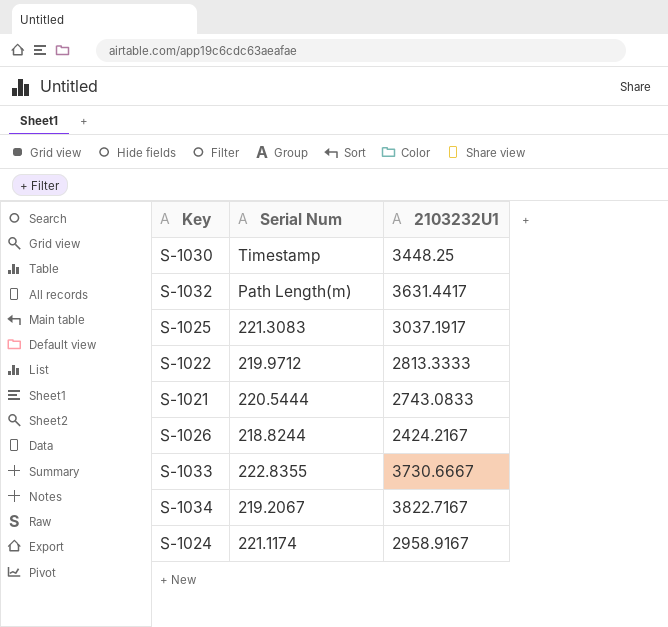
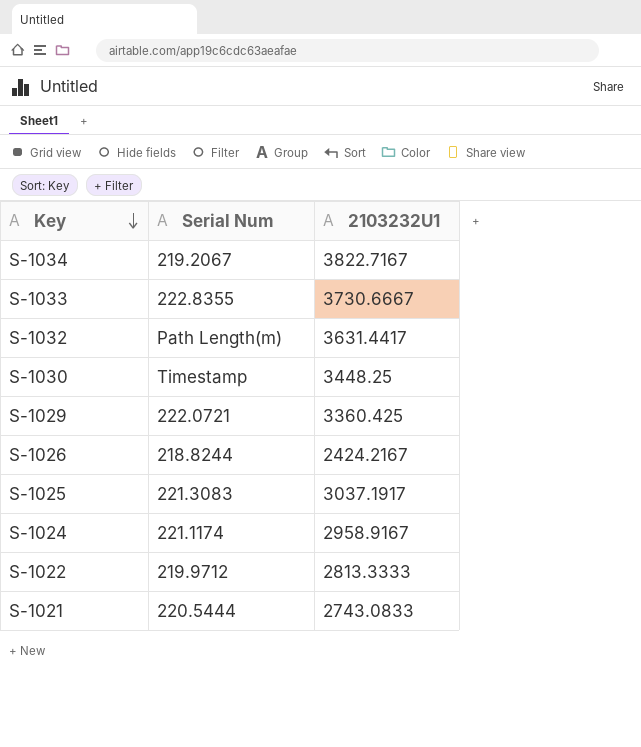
row order: none -> Key descending
row S-1029: none -> 222.0721 | 3360.425

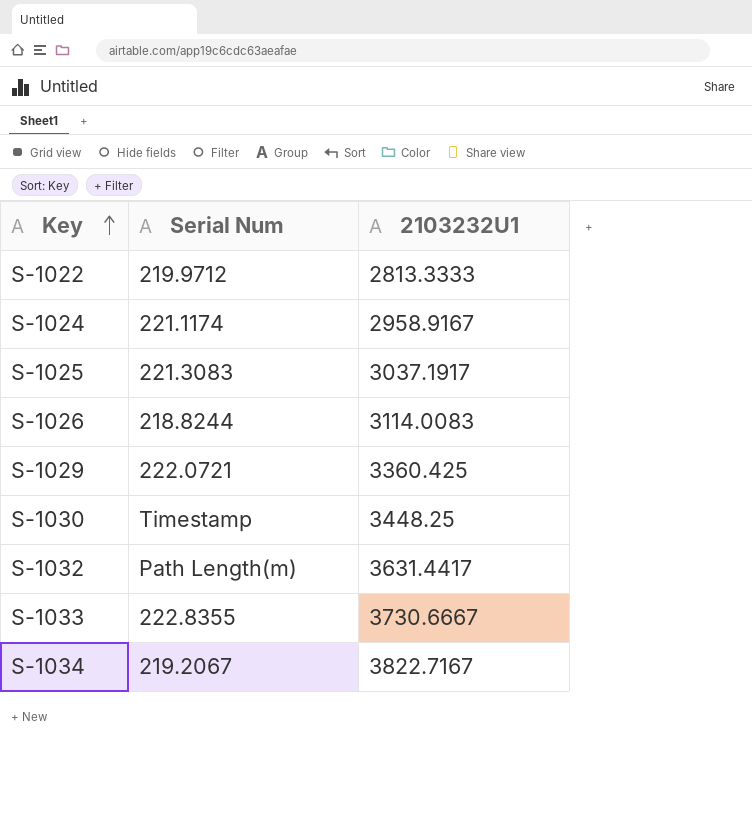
row order: Key descending -> Key ascending
row S-1021: 220.5444 | 2743.0833 -> none
S-1026 | 2103232U1: 2424.2167 -> 3114.0083

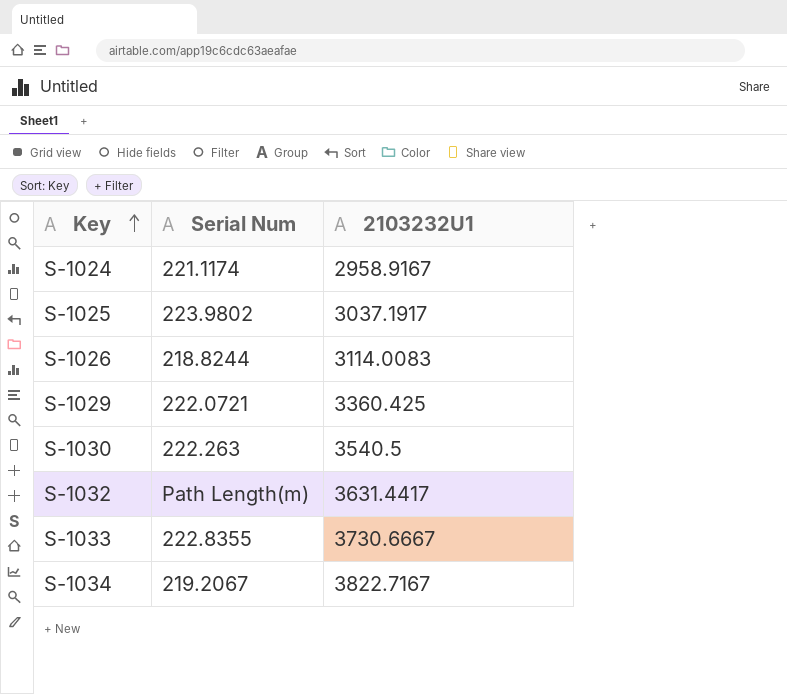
row S-1022: 219.9712 | 2813.3333 -> none
S-1025 | Serial Num: 221.3083 -> 223.9802
S-1030 | Serial Num: Timestamp -> 222.263
S-1030 | 2103232U1: 3448.25 -> 3540.5

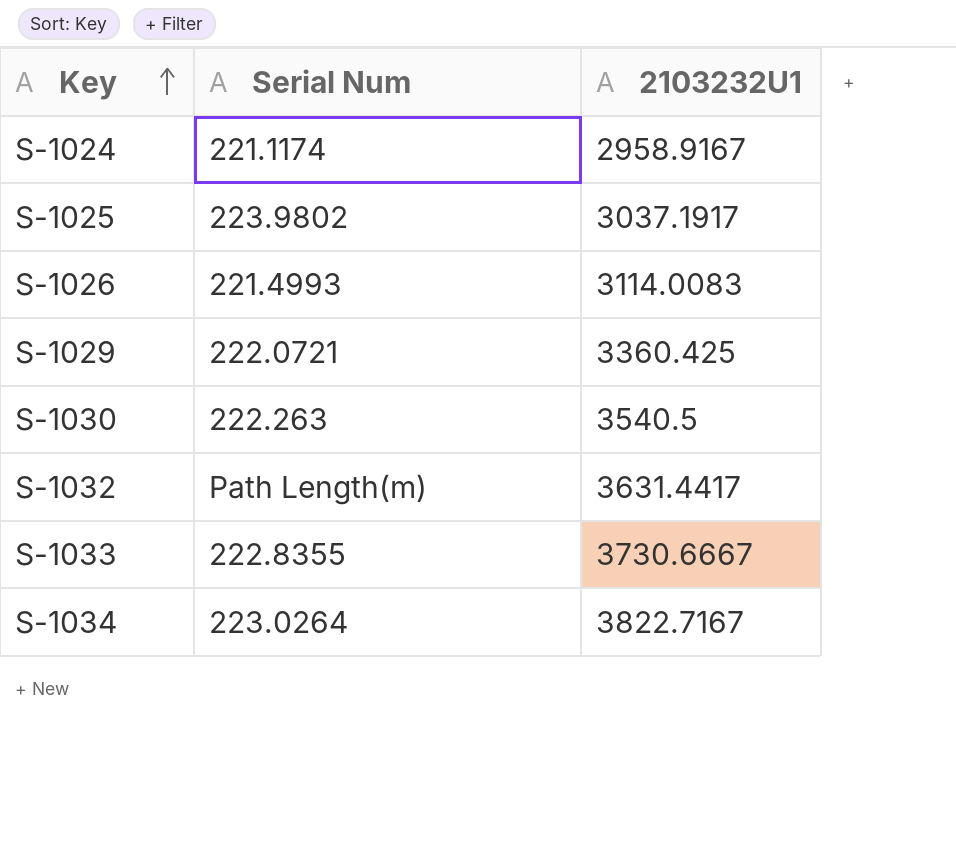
S-1026 | Serial Num: 218.8244 -> 221.4993
S-1034 | Serial Num: 219.2067 -> 223.0264

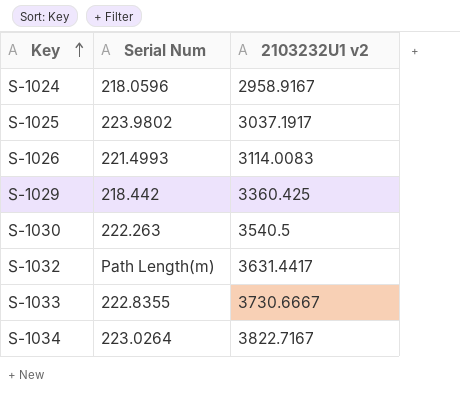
column name: 2103232U1 -> 2103232U1 v2
S-1024 | Serial Num: 221.1174 -> 218.0596
S-1029 | Serial Num: 222.0721 -> 218.442

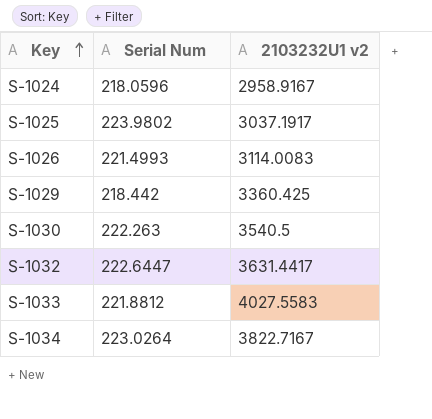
S-1032 | Serial Num: Path Length(m) -> 222.6447
S-1033 | Serial Num: 222.8355 -> 221.8812
S-1033 | 2103232U1 v2: 3730.6667 -> 4027.5583

